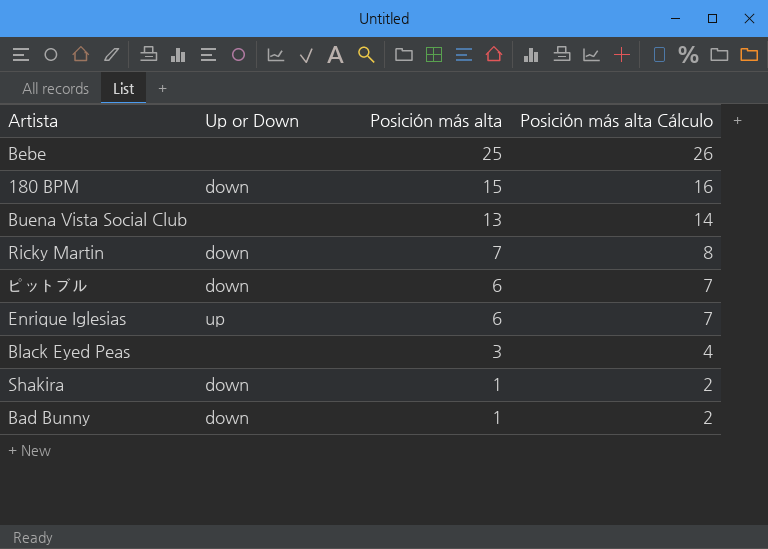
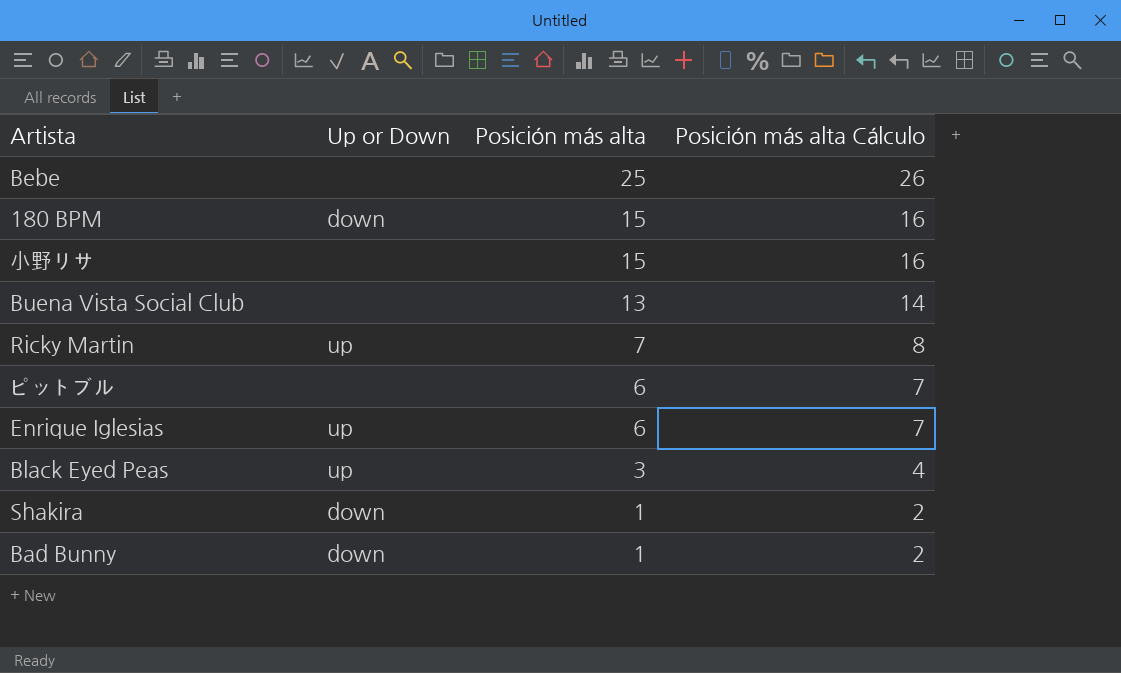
row 小野リサ: none -> none | 15 | 16
Ricky Martin | Up or Down: down -> up
ピットブル | Up or Down: down -> none
Black Eyed Peas | Up or Down: none -> up

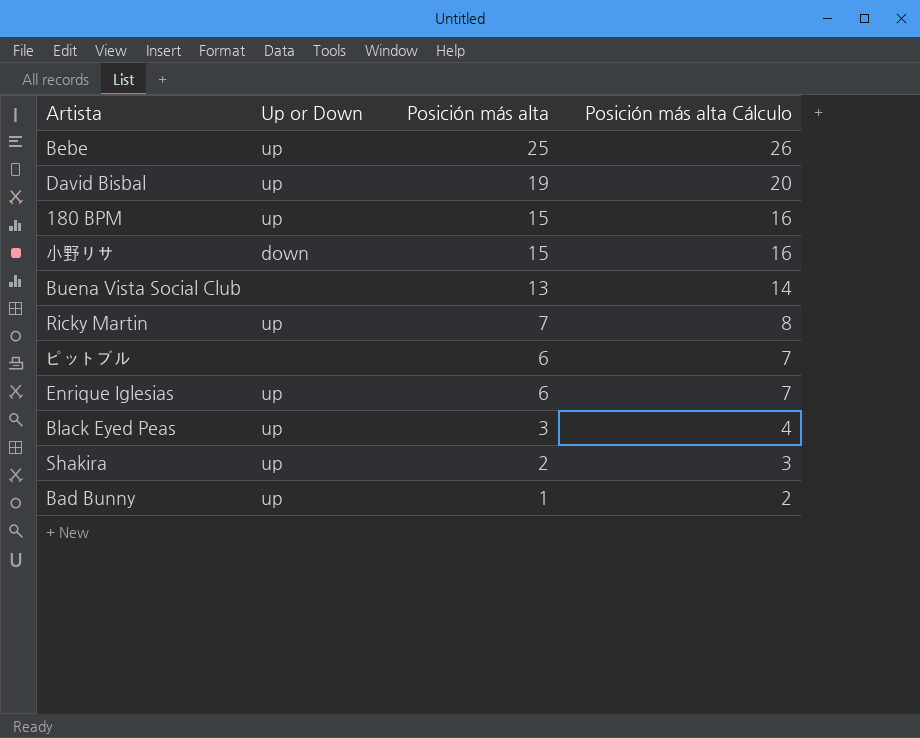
Bebe | Up or Down: none -> up
row David Bisbal: none -> up | 19 | 20
180 BPM | Up or Down: down -> up
小野リサ | Up or Down: none -> down
Shakira | Up or Down: down -> up
Shakira | Posición más alta: 1 -> 2
Shakira | Posición más alta Cálculo: 2 -> 3
Bad Bunny | Up or Down: down -> up

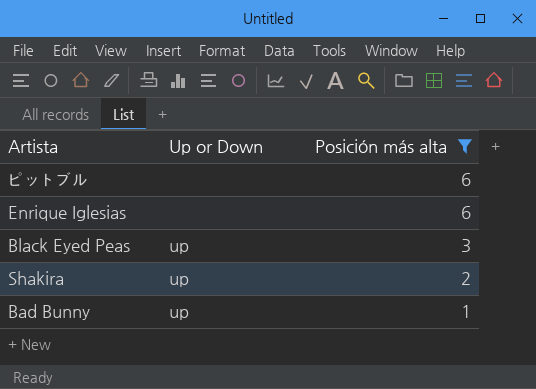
filter: none -> Posición más alta <= 6
column Posición más alta Cálculo | formula: [Posición más alta] + 1 -> none
Enrique Iglesias | Up or Down: up -> none

